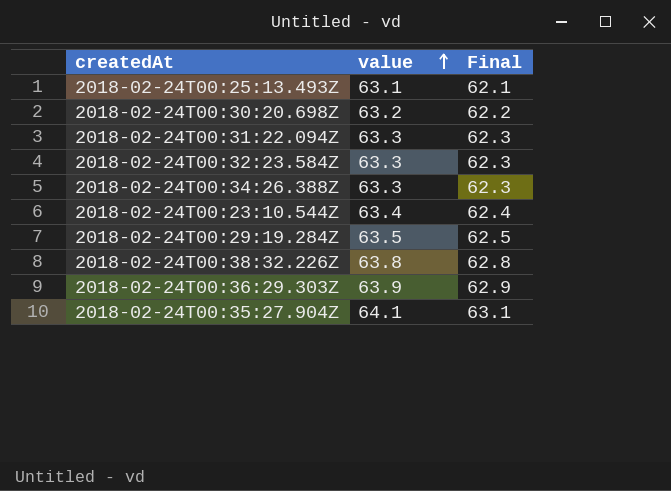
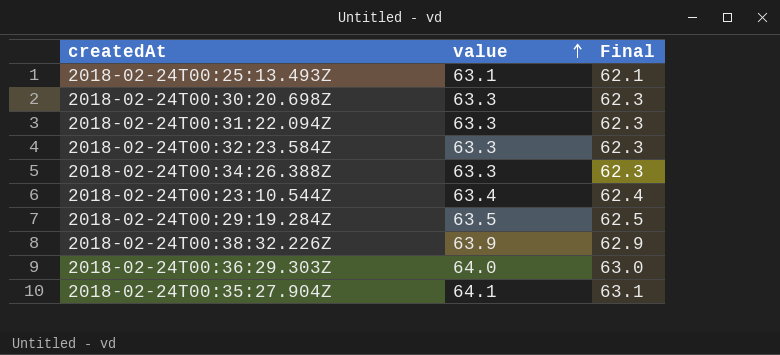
2018-02-24T00:30:20.698Z | value: 63.2 -> 63.3
2018-02-24T00:30:20.698Z | Final: 62.2 -> 62.3
2018-02-24T00:38:32.226Z | value: 63.8 -> 63.9
2018-02-24T00:38:32.226Z | Final: 62.8 -> 62.9
2018-02-24T00:36:29.303Z | value: 63.9 -> 64.0
2018-02-24T00:36:29.303Z | Final: 62.9 -> 63.0

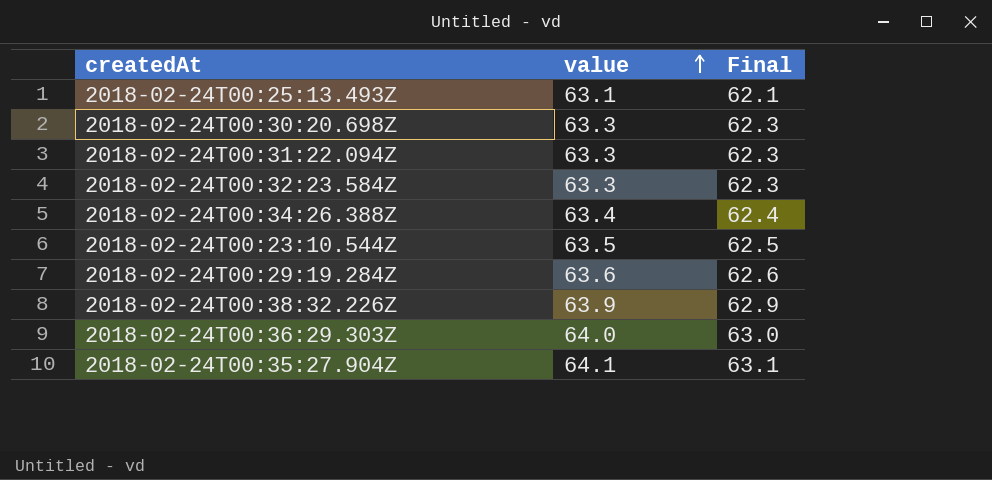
2018-02-24T00:34:26.388Z | value: 63.3 -> 63.4
2018-02-24T00:34:26.388Z | Final: 62.3 -> 62.4
2018-02-24T00:23:10.544Z | value: 63.4 -> 63.5
2018-02-24T00:23:10.544Z | Final: 62.4 -> 62.5
2018-02-24T00:29:19.284Z | value: 63.5 -> 63.6
2018-02-24T00:29:19.284Z | Final: 62.5 -> 62.6

